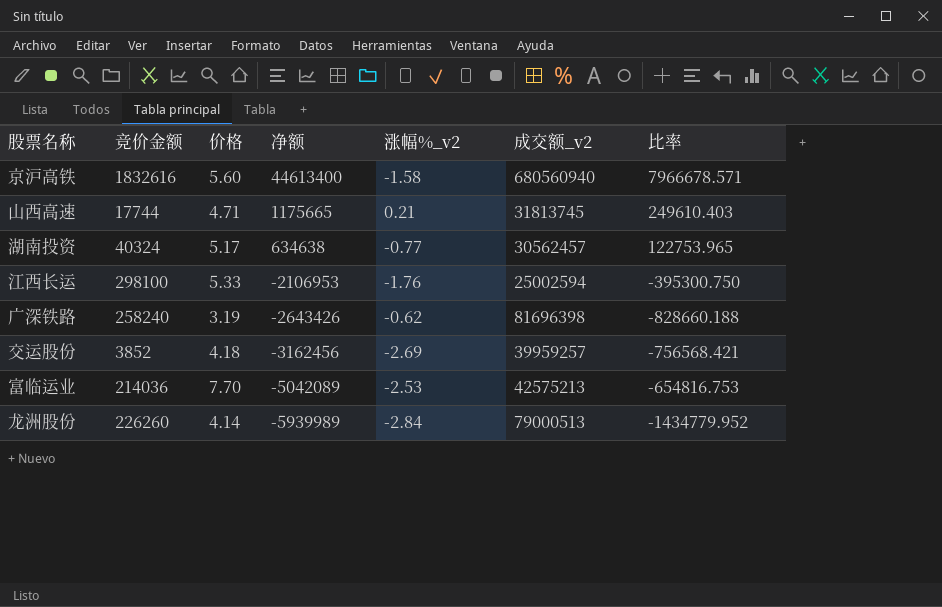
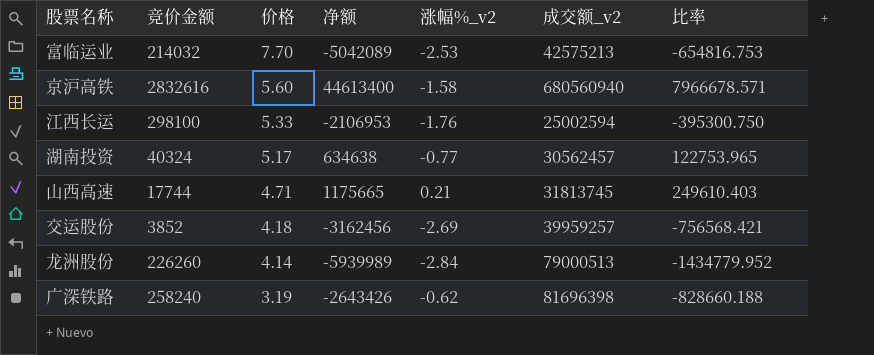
row order: 净额 descending -> 价格 descending
富临运业 | 竞价金额: 214036 -> 214032
京沪高铁 | 竞价金额: 1832616 -> 2832616

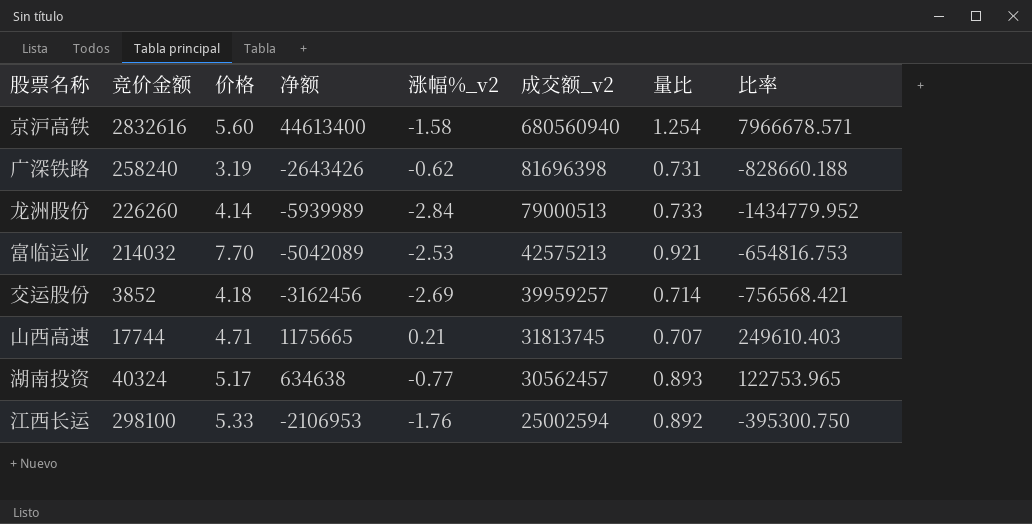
row order: 价格 descending -> 成交额_v2 descending
column 量比 | position: none -> 7

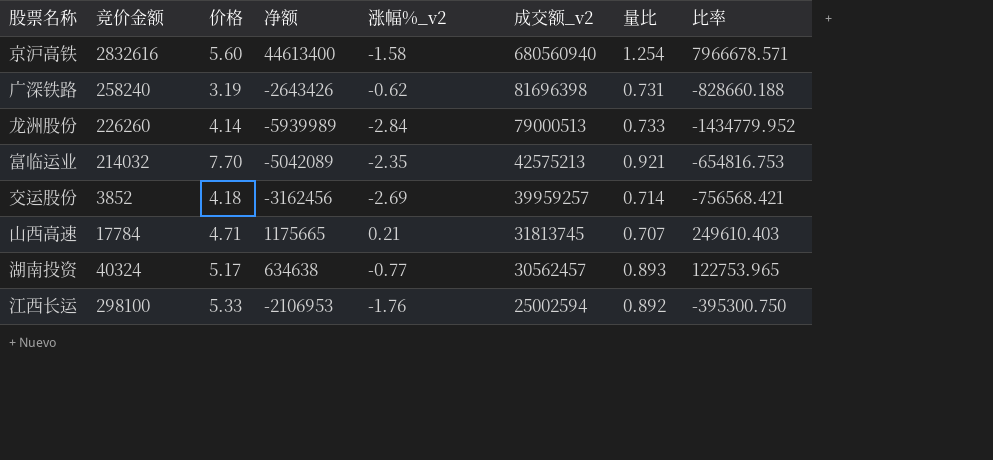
富临运业 | 涨幅%_v2: -2.53 -> -2.35
山西高速 | 竞价金额: 17744 -> 17784

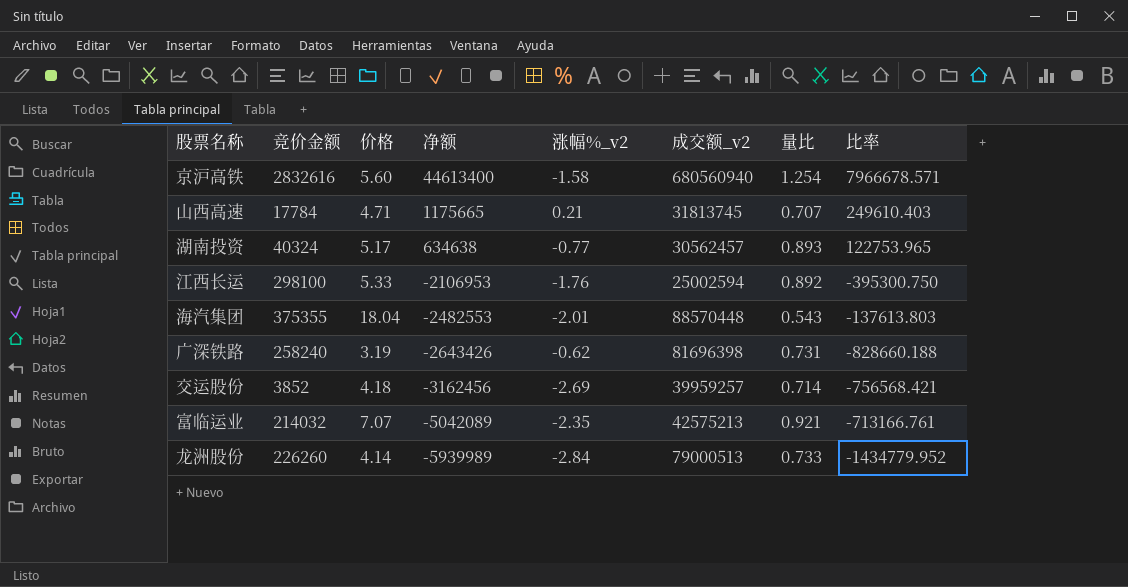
row order: 成交额_v2 descending -> 净额 descending
row 海汽集团: none -> 375355 | 18.04 | -2482553 | -2.01 | 88570448 | 0.543 | -137613.803
富临运业 | 价格: 7.70 -> 7.07
富临运业 | 比率: -654816.753 -> -713166.761

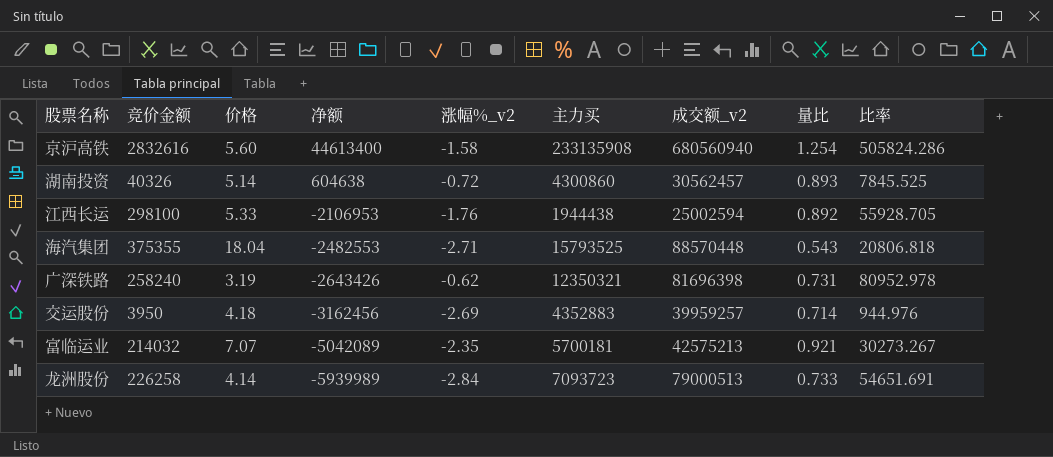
column 主力买 | position: none -> 6
column 比率 | formula: [净额] / [价格] -> [竞价金额] / [价格]
row 山西高速: 17784 | 4.71 | 1175665 | 0.21 | 31813745 | 0.707 | 249610.403 -> none
湖南投资 | 竞价金额: 40324 -> 40326
湖南投资 | 价格: 5.17 -> 5.14
湖南投资 | 净额: 634638 -> 604638
湖南投资 | 涨幅%_v2: -0.77 -> -0.72
海汽集团 | 涨幅%_v2: -2.01 -> -2.71
交运股份 | 竞价金额: 3852 -> 3950
龙洲股份 | 竞价金额: 226260 -> 226258

